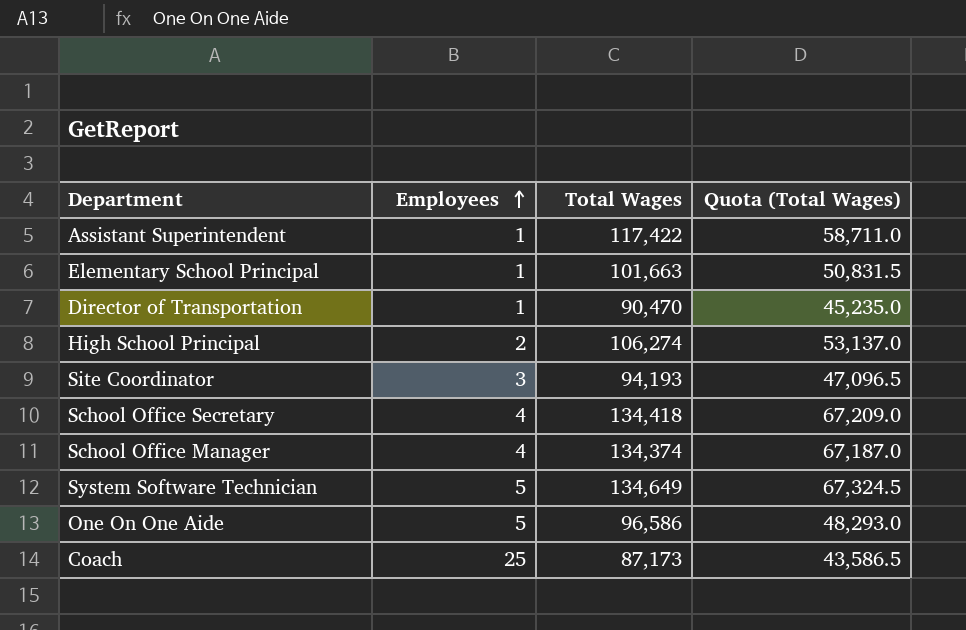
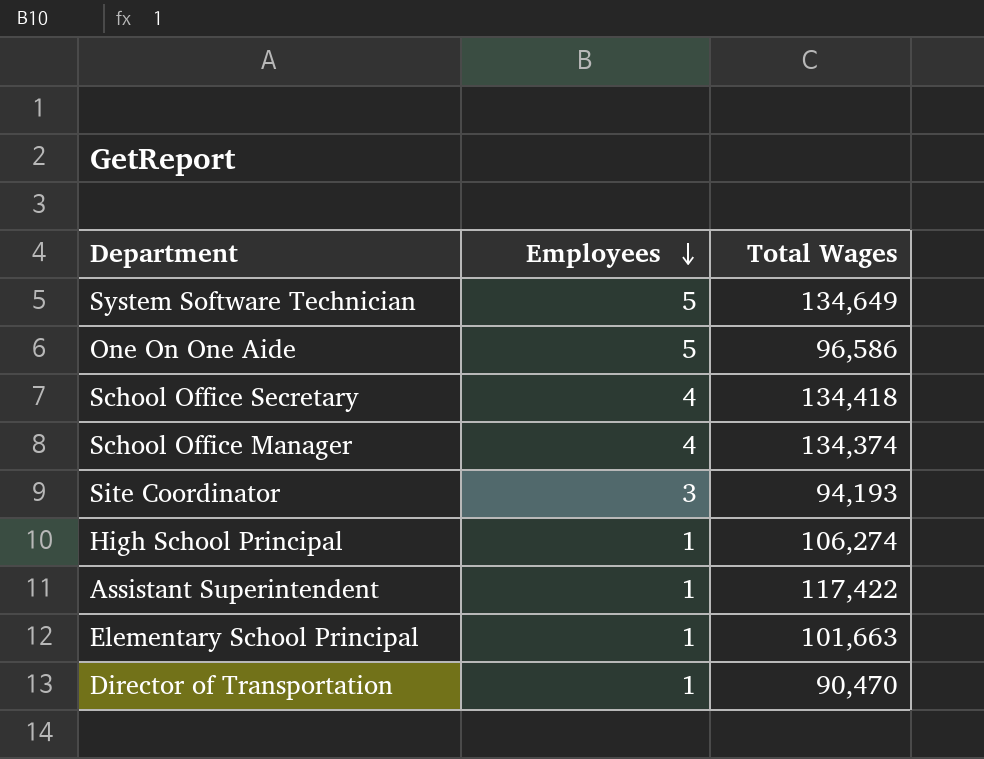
row order: Employees ascending -> Employees descending
column Quota (Total Wages) | formula: [Total Wages] * 0.5 -> none
row Coach: 25 | 87,173 | 43,586.5 -> none
High School Principal | Employees: 2 -> 1

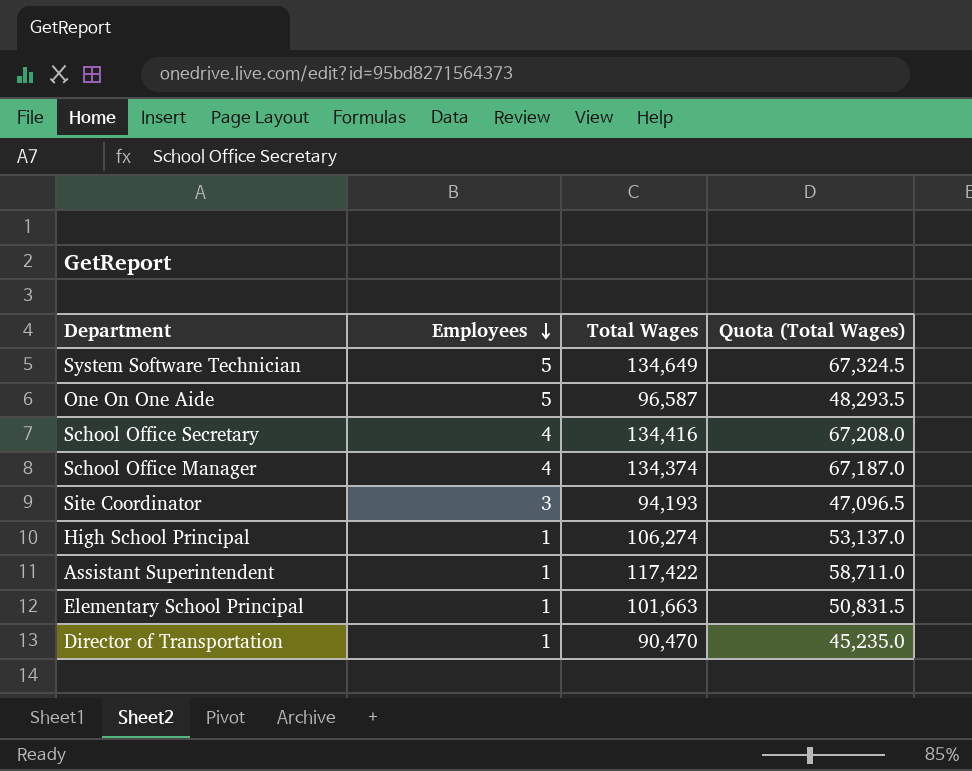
column Quota (Total Wages) | formula: none -> [Total Wages] * 0.5
One On One Aide | Total Wages: 96,586 -> 96,587
School Office Secretary | Total Wages: 134,418 -> 134,416

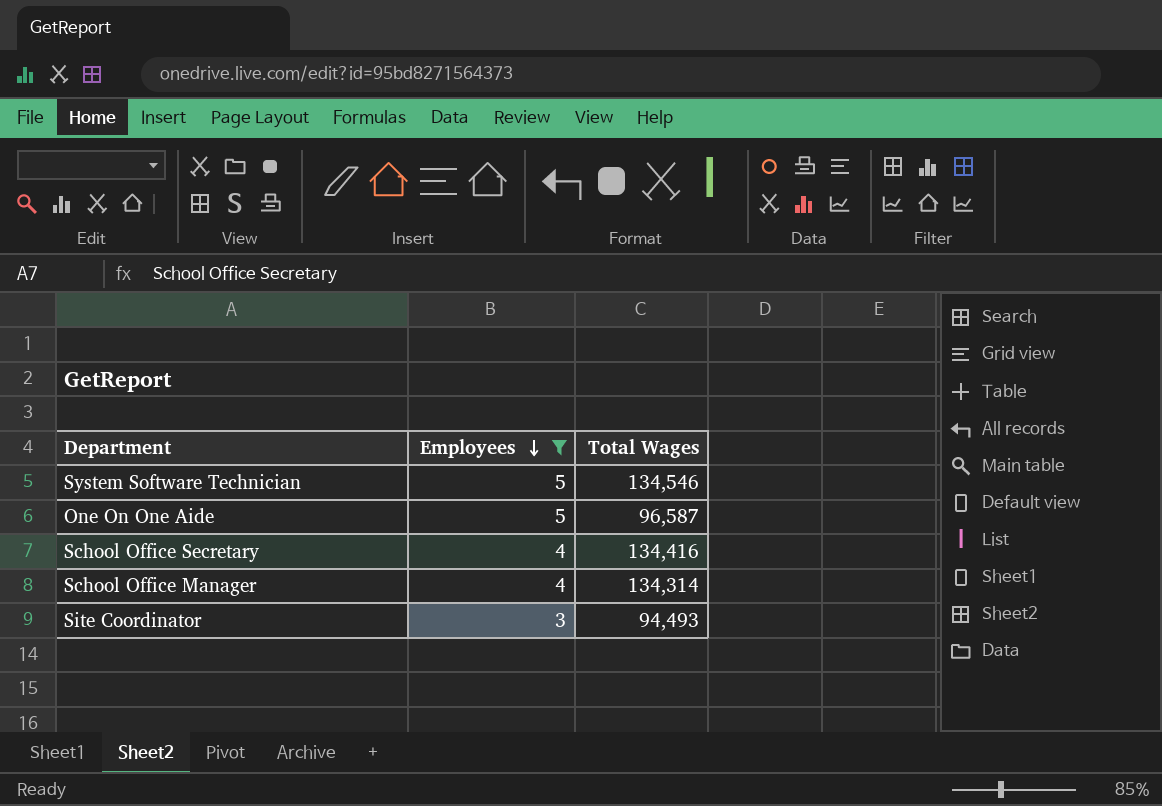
filter: none -> Employees != 1
column Quota (Total Wages) | formula: [Total Wages] * 0.5 -> none
System Software Technician | Total Wages: 134,649 -> 134,546
School Office Manager | Total Wages: 134,374 -> 134,314
Site Coordinator | Total Wages: 94,193 -> 94,493

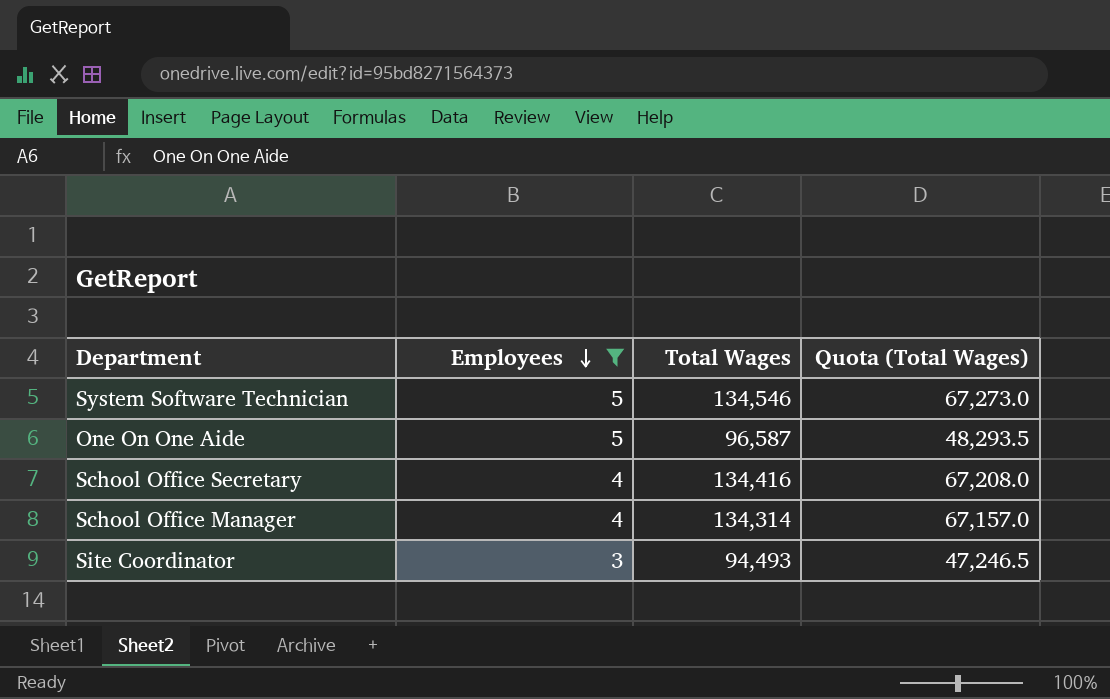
column Quota (Total Wages) | formula: none -> [Total Wages] * 0.5

